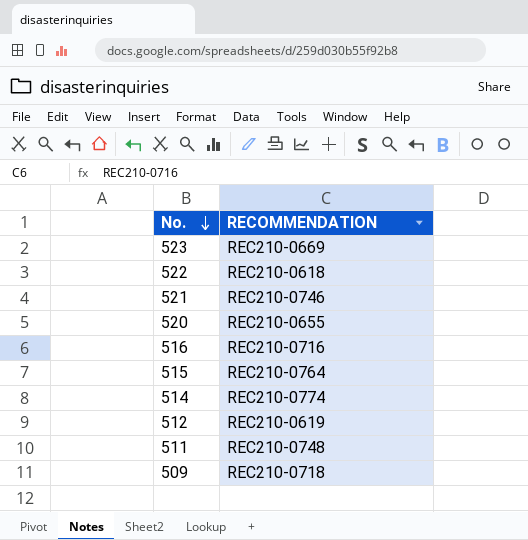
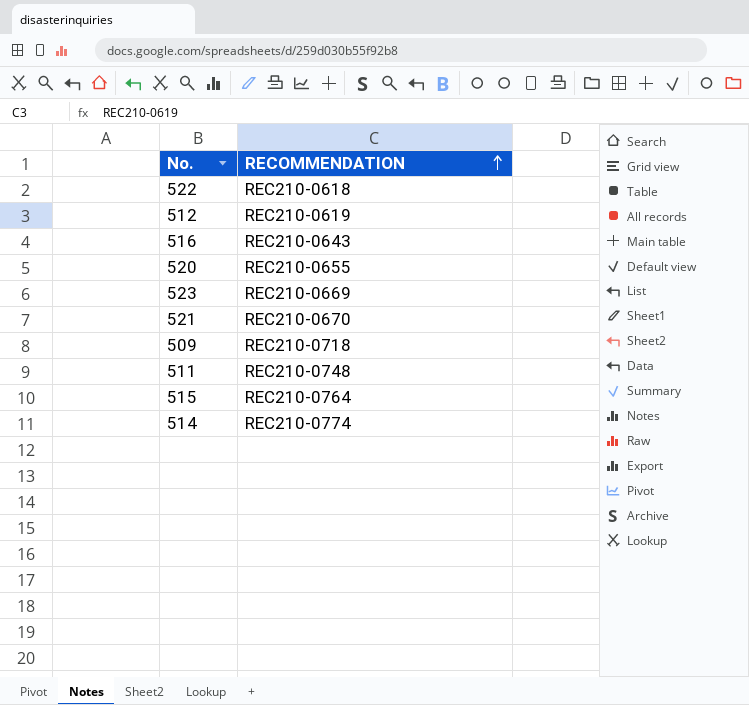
row order: No. descending -> RECOMMENDATION ascending
516 | RECOMMENDATION: REC210-0716 -> REC210-0643
521 | RECOMMENDATION: REC210-0746 -> REC210-0670

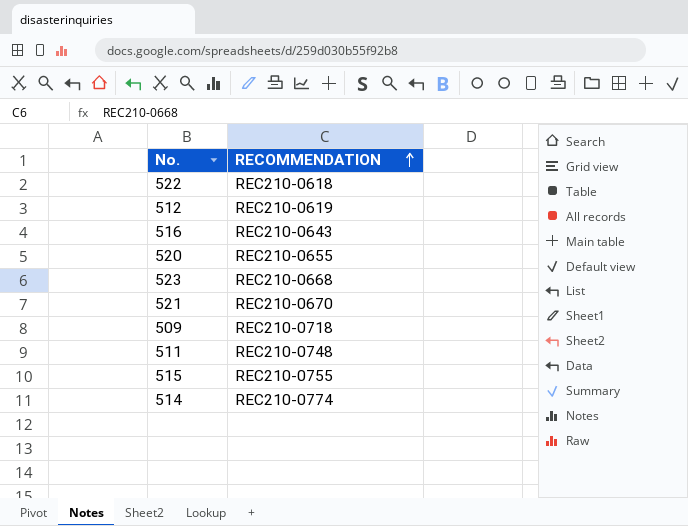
523 | RECOMMENDATION: REC210-0669 -> REC210-0668
515 | RECOMMENDATION: REC210-0764 -> REC210-0755

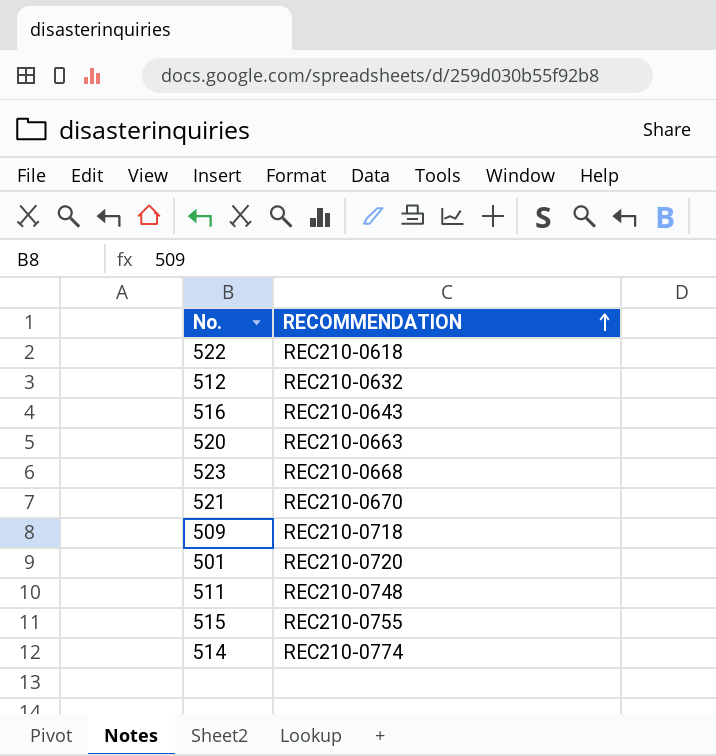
512 | RECOMMENDATION: REC210-0619 -> REC210-0632
520 | RECOMMENDATION: REC210-0655 -> REC210-0663
row 501: none -> REC210-0720

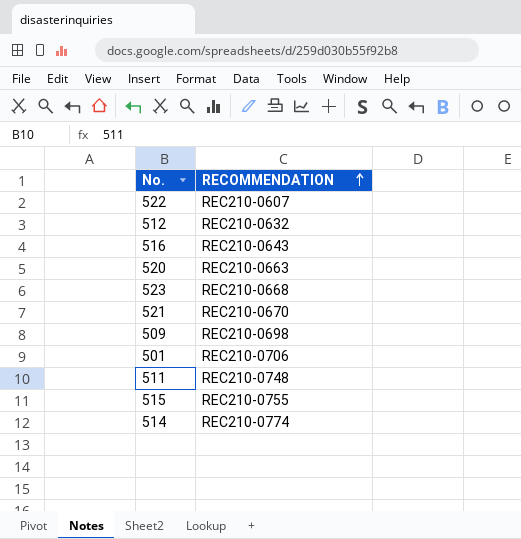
522 | RECOMMENDATION: REC210-0618 -> REC210-0607
509 | RECOMMENDATION: REC210-0718 -> REC210-0698
501 | RECOMMENDATION: REC210-0720 -> REC210-0706

